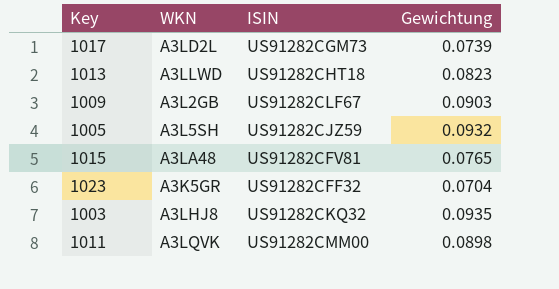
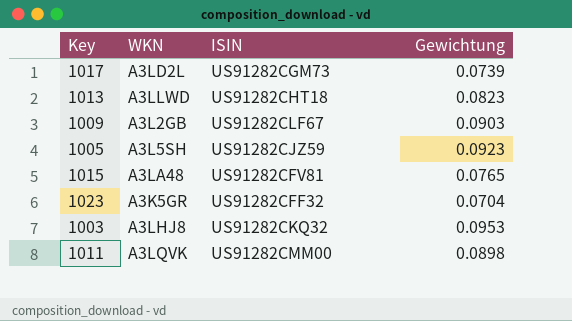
1005 | Gewichtung: 0.0932 -> 0.0923
1003 | Gewichtung: 0.0935 -> 0.0953

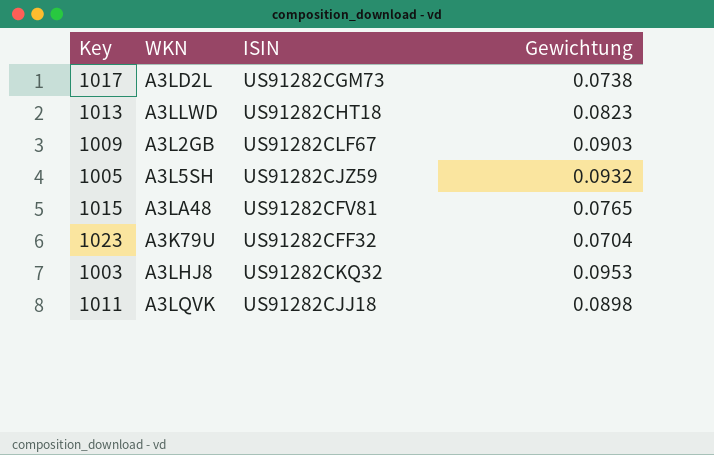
1017 | Gewichtung: 0.0739 -> 0.0738
1005 | Gewichtung: 0.0923 -> 0.0932
1023 | WKN: A3K5GR -> A3K79U
1011 | ISIN: US91282CMM00 -> US91282CJJ18

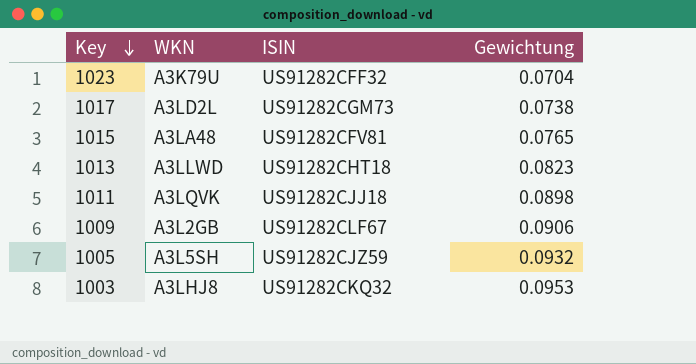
row order: none -> Key descending
1009 | Gewichtung: 0.0903 -> 0.0906

